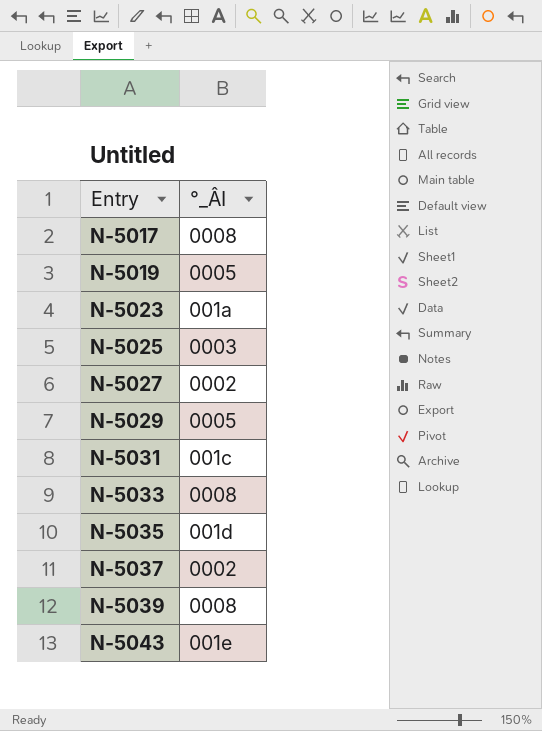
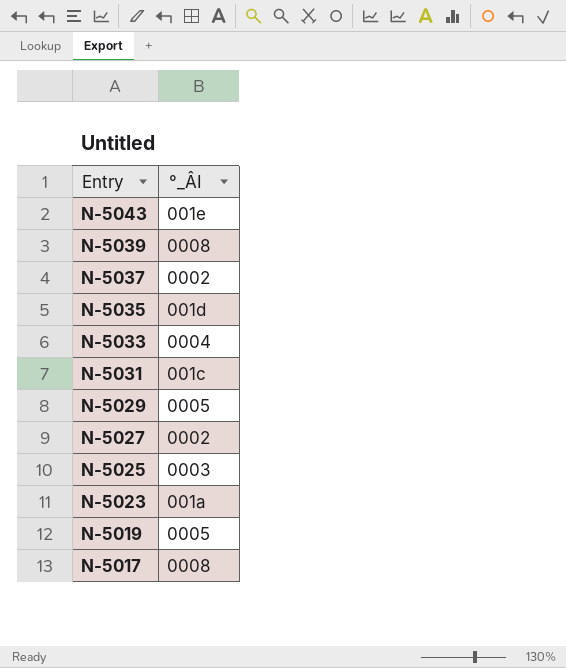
row order: Entry ascending -> Entry descending
N-5033 | °_ÂI: 0008 -> 0004

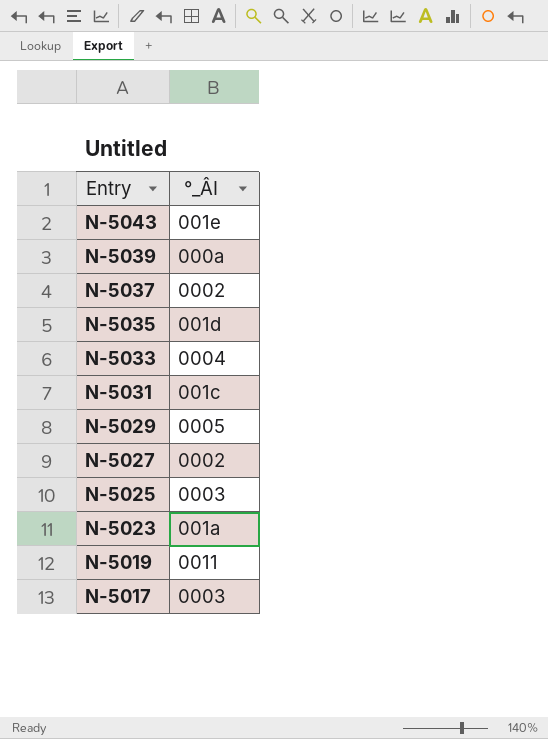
N-5039 | °_ÂI: 0008 -> 000a
N-5019 | °_ÂI: 0005 -> 0011
N-5017 | °_ÂI: 0008 -> 0003

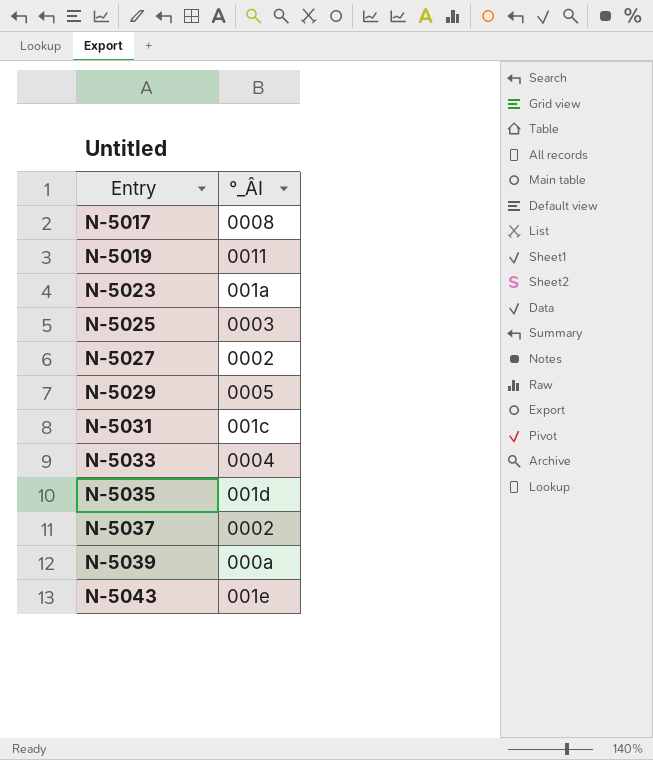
row order: Entry descending -> Entry ascending
N-5017 | °_ÂI: 0003 -> 0008

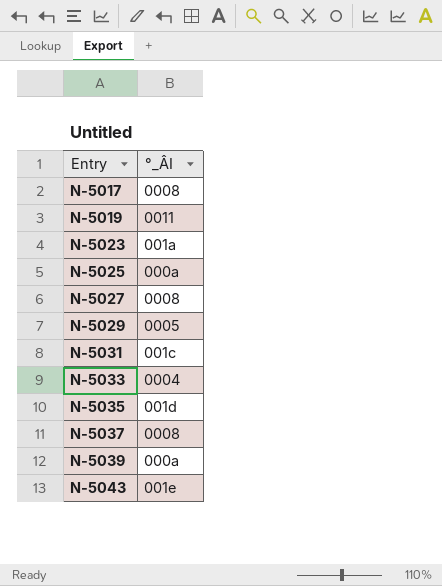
N-5025 | °_ÂI: 0003 -> 000a
N-5027 | °_ÂI: 0002 -> 0008
N-5037 | °_ÂI: 0002 -> 0008

